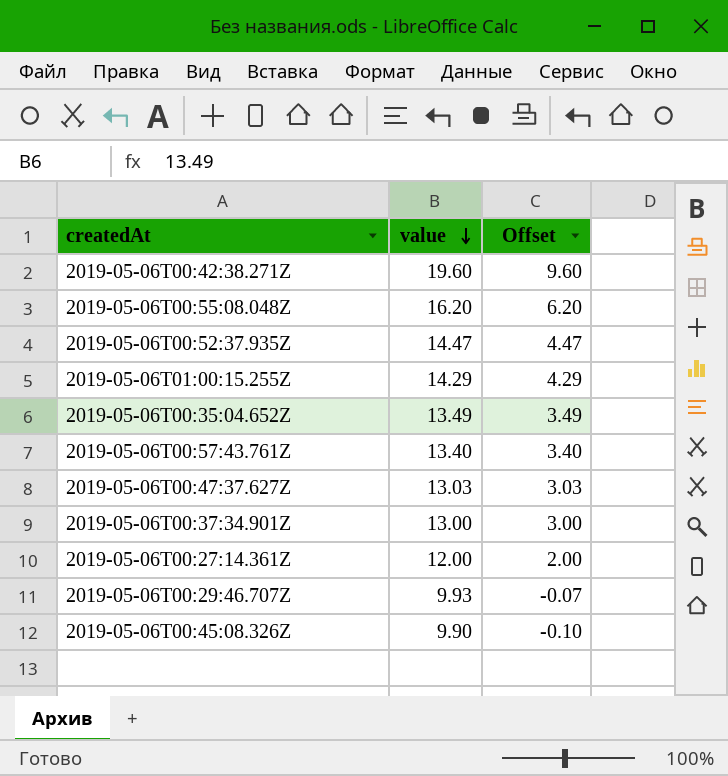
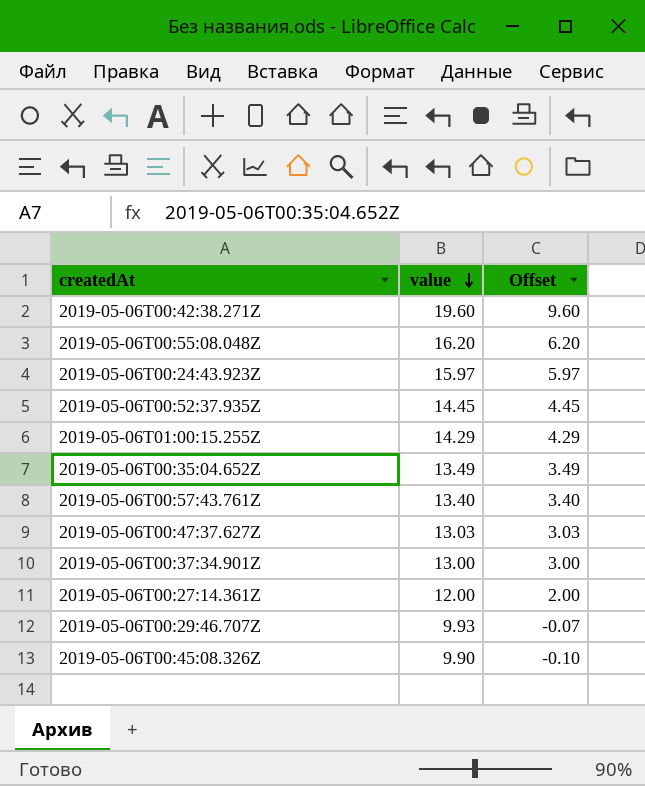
row 2019-05-06T00:24:43.923Z: none -> 15.97 | 5.97
2019-05-06T00:52:37.935Z | value: 14.47 -> 14.45
2019-05-06T00:52:37.935Z | Offset: 4.47 -> 4.45

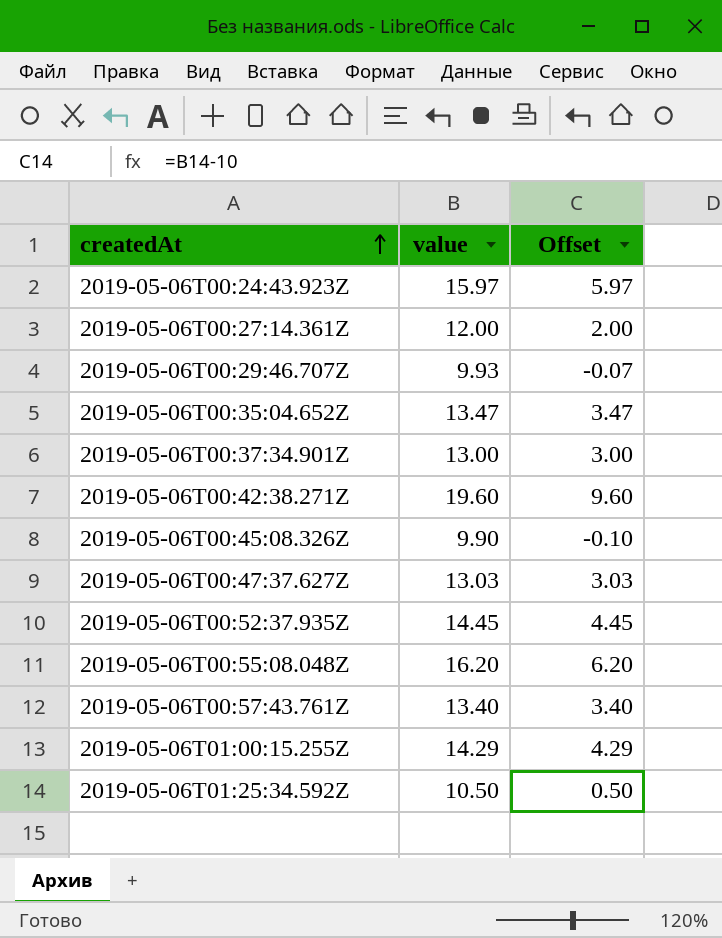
row order: value descending -> createdAt ascending
2019-05-06T00:35:04.652Z | value: 13.49 -> 13.47
2019-05-06T00:35:04.652Z | Offset: 3.49 -> 3.47
row 2019-05-06T01:25:34.592Z: none -> 10.50 | 0.50

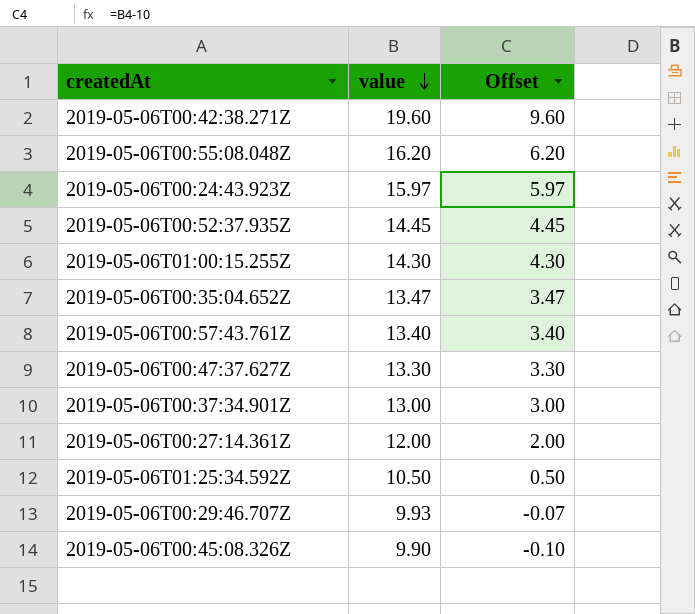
row order: createdAt ascending -> value descending
2019-05-06T01:00:15.255Z | value: 14.29 -> 14.30
2019-05-06T01:00:15.255Z | Offset: 4.29 -> 4.30
2019-05-06T00:47:37.627Z | value: 13.03 -> 13.30
2019-05-06T00:47:37.627Z | Offset: 3.03 -> 3.30

